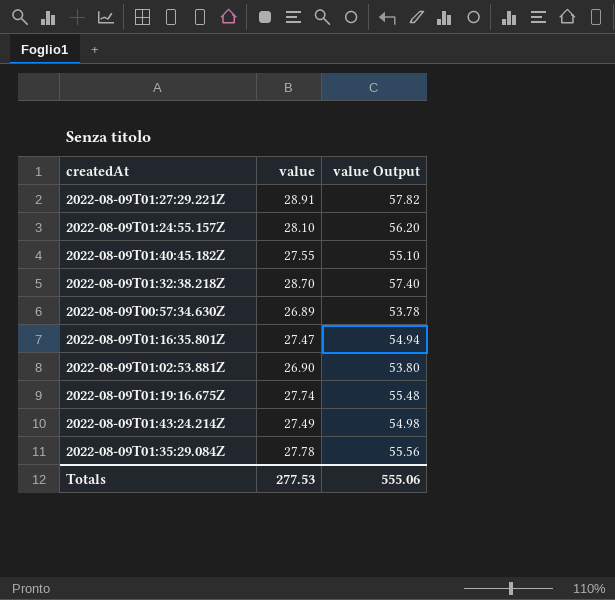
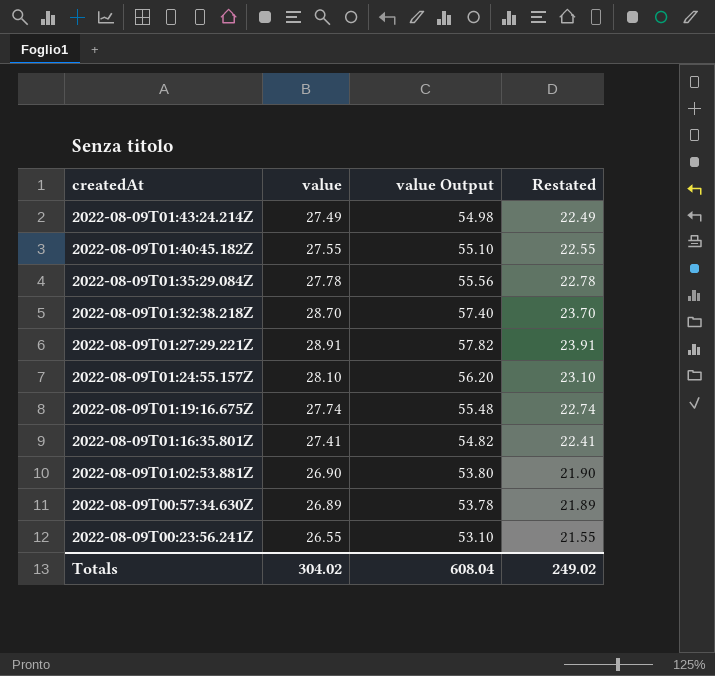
row order: none -> createdAt descending
column Restated | formula: none -> [value] - 5
2022-08-09T01:16:35.801Z | value: 27.47 -> 27.41
2022-08-09T01:16:35.801Z | value Output: 54.94 -> 54.82
row 2022-08-09T00:23:56.241Z: none -> 26.55 | 53.10 | 21.55
Totals | value: 277.53 -> 304.02
Totals | value Output: 555.06 -> 608.04

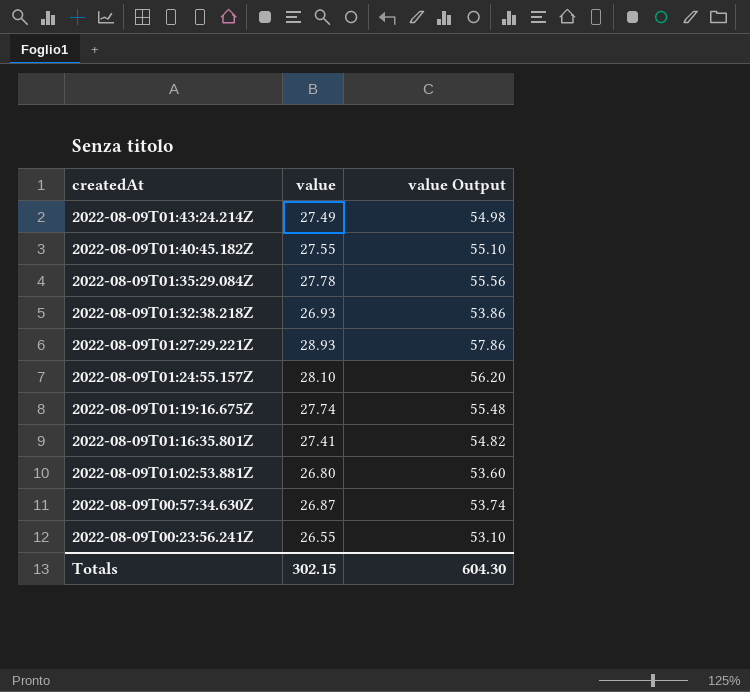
column Restated | formula: [value] - 5 -> none
2022-08-09T01:32:38.218Z | value: 28.70 -> 26.93
2022-08-09T01:32:38.218Z | value Output: 57.40 -> 53.86
2022-08-09T01:27:29.221Z | value: 28.91 -> 28.93
2022-08-09T01:27:29.221Z | value Output: 57.82 -> 57.86
2022-08-09T01:02:53.881Z | value: 26.90 -> 26.80
2022-08-09T01:02:53.881Z | value Output: 53.80 -> 53.60
2022-08-09T00:57:34.630Z | value: 26.89 -> 26.87
2022-08-09T00:57:34.630Z | value Output: 53.78 -> 53.74
Totals | value: 304.02 -> 302.15
Totals | value Output: 608.04 -> 604.30

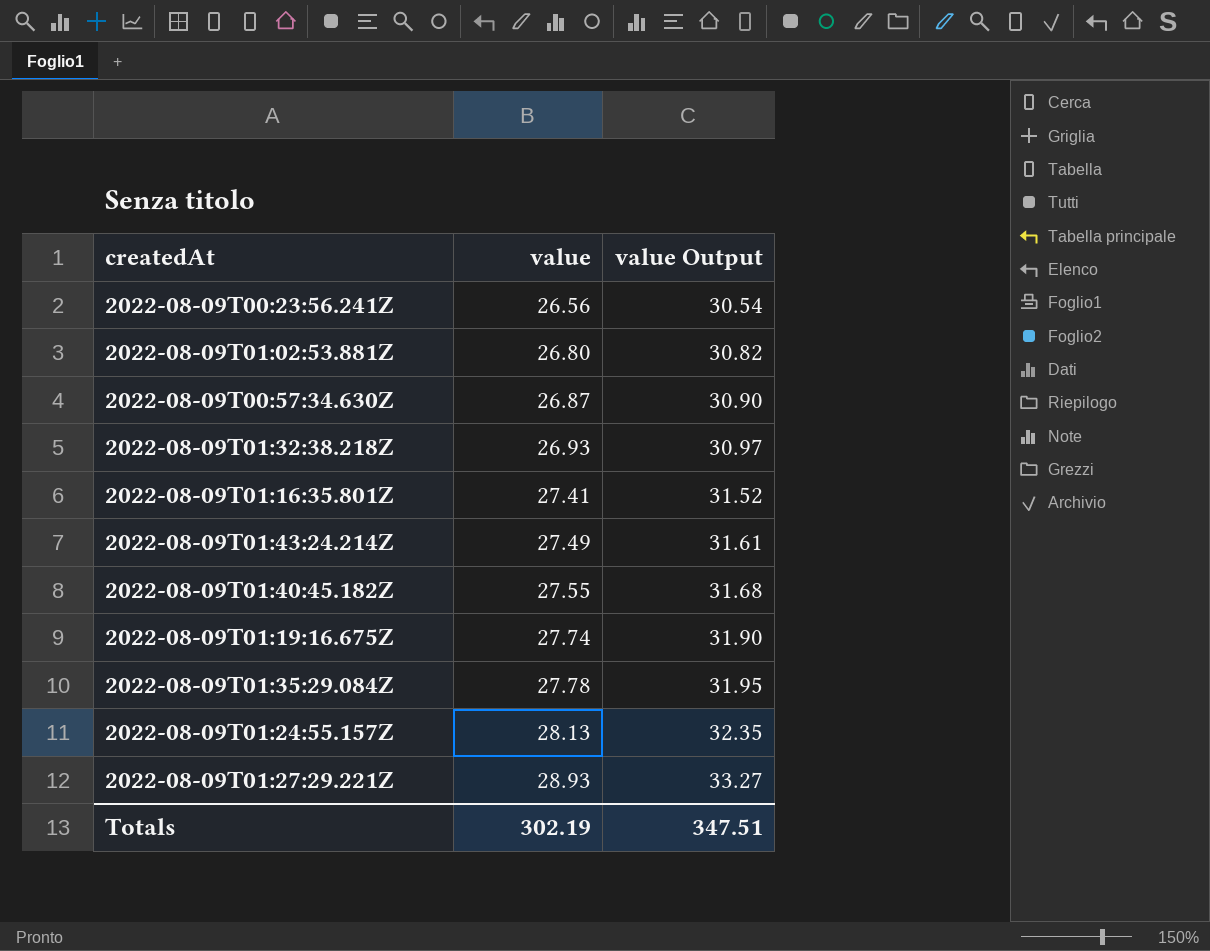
row order: createdAt descending -> value ascending
column value Output | formula: [value] * 2 -> [value] * 1.15
2022-08-09T00:23:56.241Z | value: 26.55 -> 26.56
2022-08-09T01:24:55.157Z | value: 28.10 -> 28.13
Totals | value: 302.15 -> 302.19
Totals | value Output: 604.30 -> 347.51

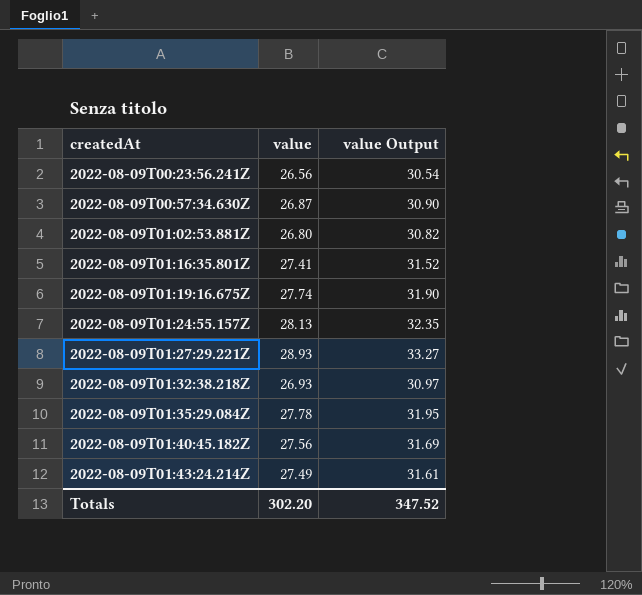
row order: value ascending -> createdAt ascending
2022-08-09T01:40:45.182Z | value: 27.55 -> 27.56
2022-08-09T01:40:45.182Z | value Output: 31.68 -> 31.69
Totals | value: 302.19 -> 302.20
Totals | value Output: 347.51 -> 347.52

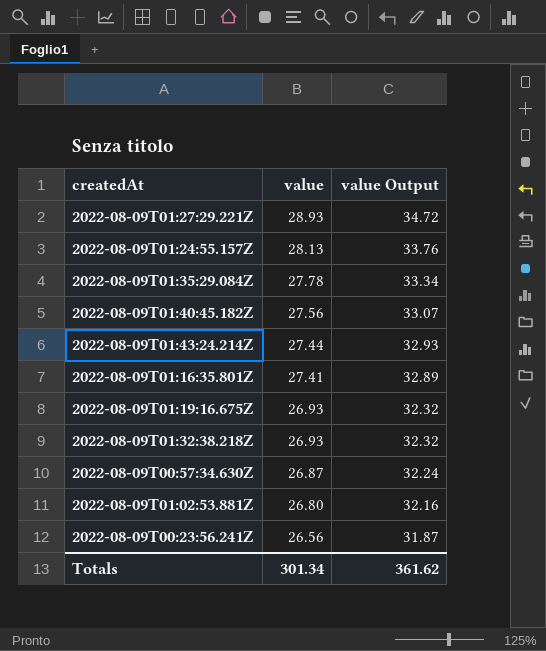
row order: createdAt ascending -> value descending
column value Output | formula: [value] * 1.15 -> [value] * 1.2
2022-08-09T01:43:24.214Z | value: 27.49 -> 27.44
2022-08-09T01:19:16.675Z | value: 27.74 -> 26.93
Totals | value: 302.20 -> 301.34
Totals | value Output: 347.52 -> 361.62

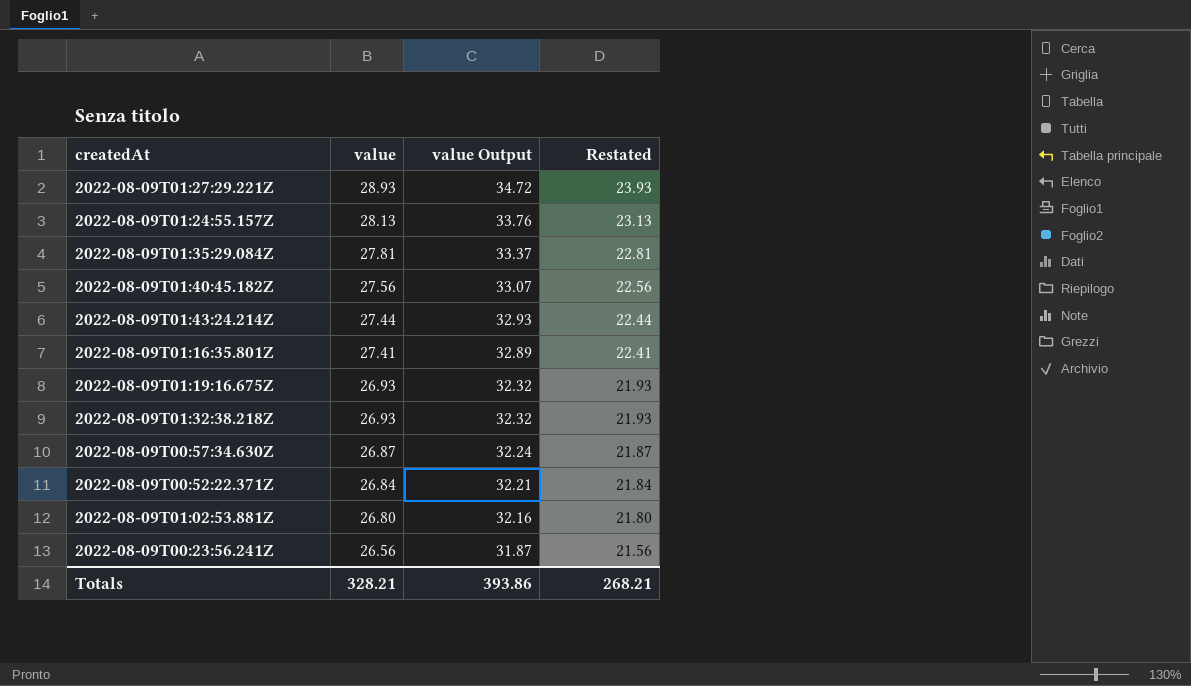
column Restated | formula: none -> [value] - 5
2022-08-09T01:35:29.084Z | value: 27.78 -> 27.81
2022-08-09T01:35:29.084Z | value Output: 33.34 -> 33.37
row 2022-08-09T00:52:22.371Z: none -> 26.84 | 32.21 | 21.84
Totals | value: 301.34 -> 328.21
Totals | value Output: 361.62 -> 393.86

